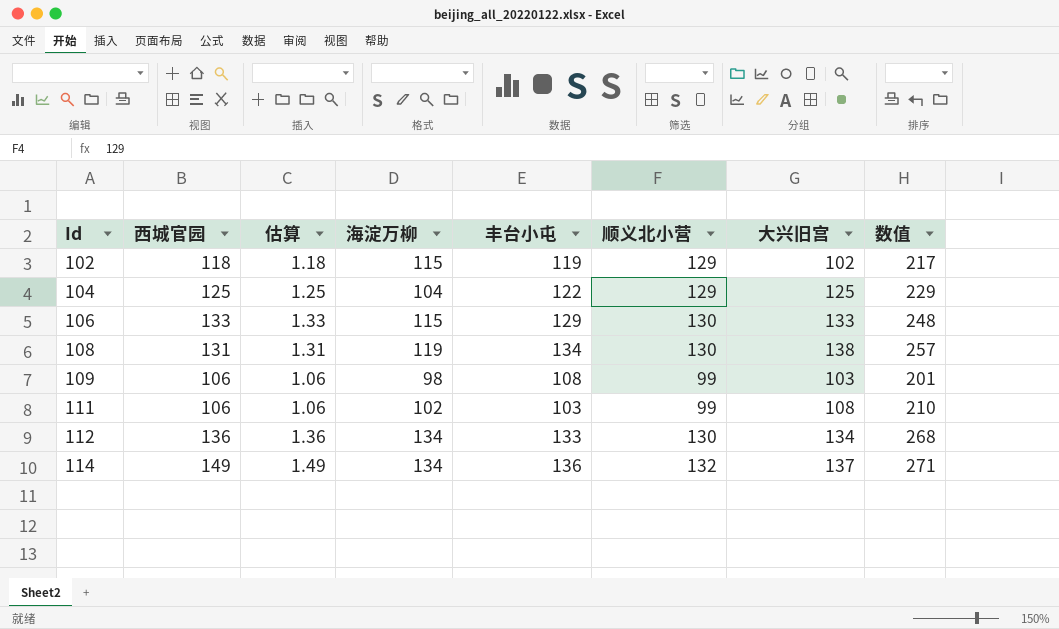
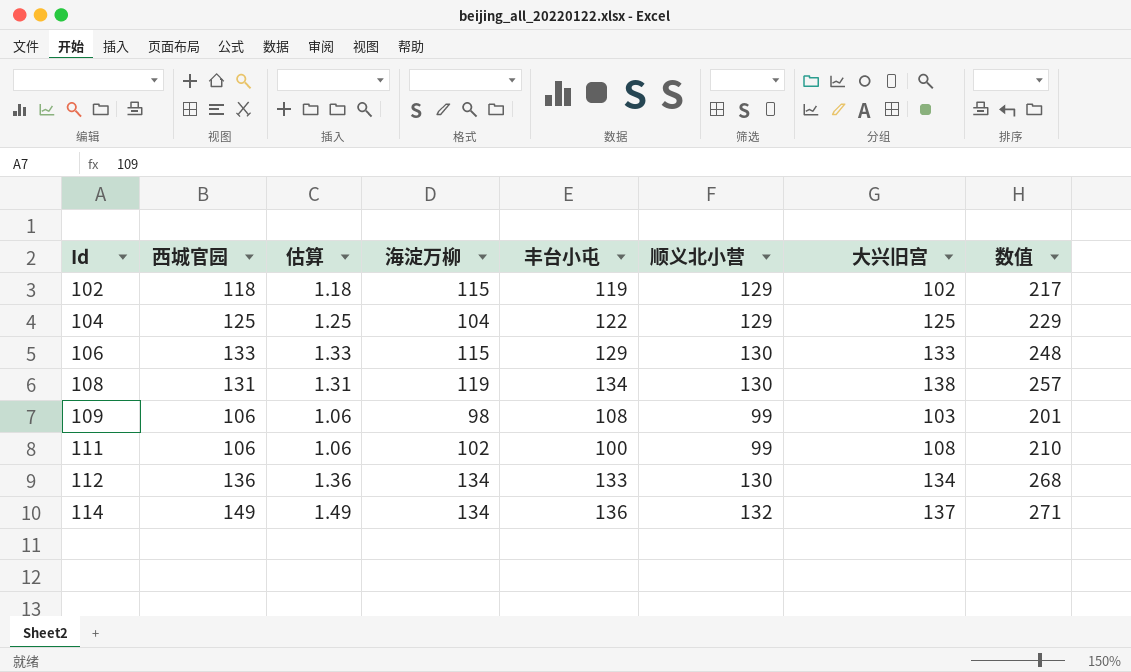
111 | 丰台小屯: 103 -> 100

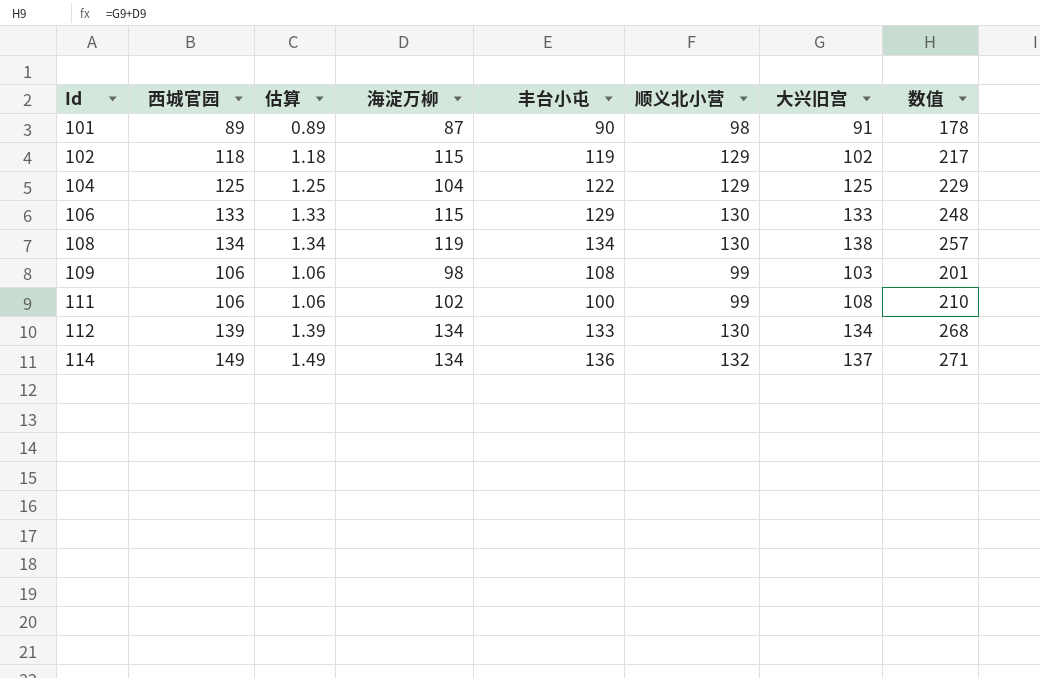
row 101: none -> 89 | 0.89 | 87 | 90 | 98 | 91 | 178
108 | 西城官园: 131 -> 134
108 | 估算: 1.31 -> 1.34
112 | 西城官园: 136 -> 139
112 | 估算: 1.36 -> 1.39

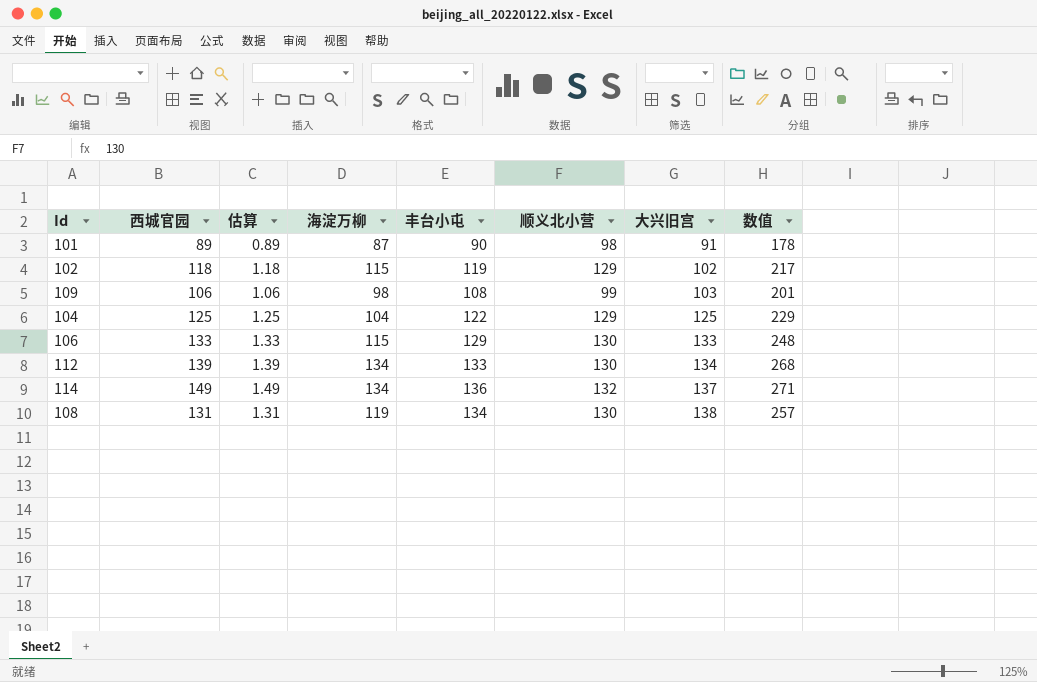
row order: Id ascending -> 大兴旧宫 ascending
row 111: 106 | 1.06 | 102 | 100 | 99 | 108 | 210 -> none
108 | 西城官园: 134 -> 131
108 | 估算: 1.34 -> 1.31

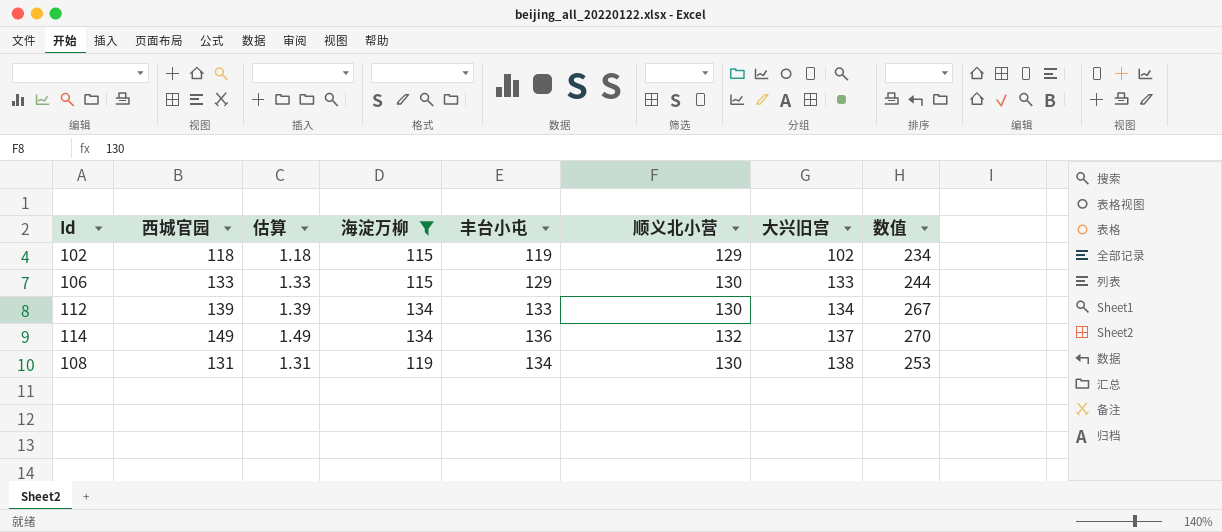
filter: none -> 海淀万柳 >= 115
column 数值 | formula: [海淀万柳] + [大兴旧宫] -> [海淀万柳] + [丰台小屯]

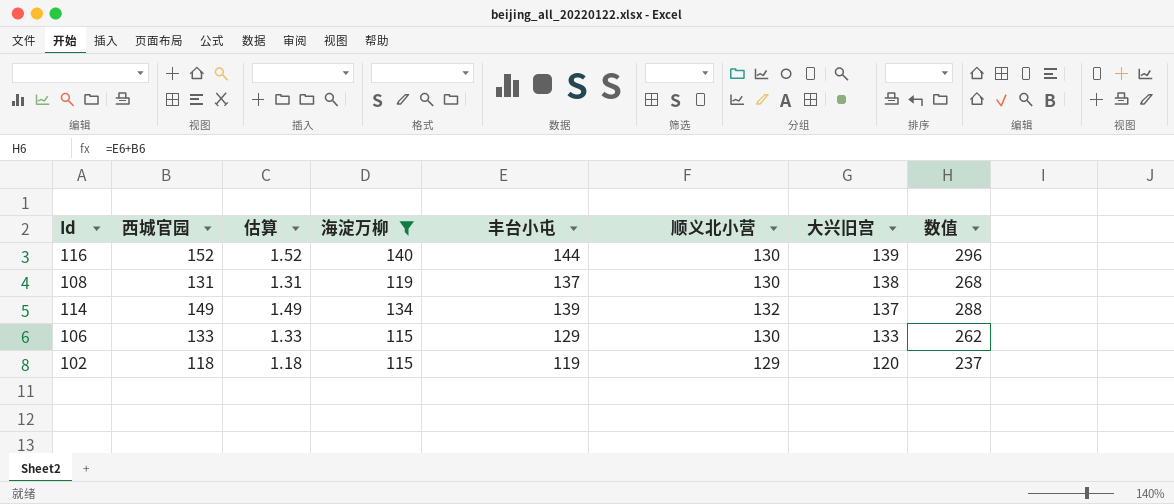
row order: 大兴旧宫 ascending -> 大兴旧宫 descending
column 数值 | formula: [海淀万柳] + [丰台小屯] -> [西城官园] + [丰台小屯]
row 112: 139 | 1.39 | 134 | 133 | 130 | 134 | 267 -> none
row 116: none -> 152 | 1.52 | 140 | 144 | 130 | 139 | 296
108 | 丰台小屯: 134 -> 137
114 | 丰台小屯: 136 -> 139
102 | 大兴旧宫: 102 -> 120

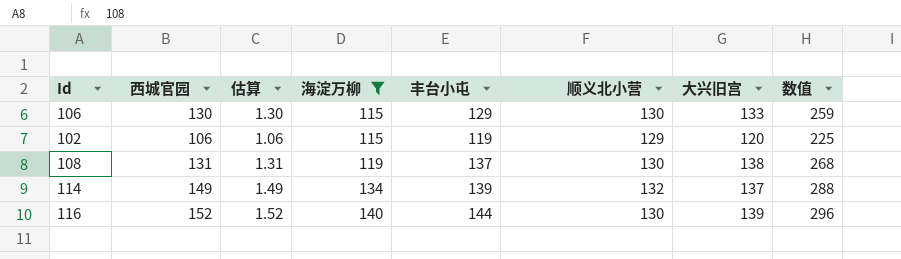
row order: 大兴旧宫 descending -> 海淀万柳 ascending
106 | 西城官园: 133 -> 130
106 | 估算: 1.33 -> 1.30
106 | 数值: 262 -> 259
102 | 西城官园: 118 -> 106
102 | 估算: 1.18 -> 1.06
102 | 数值: 237 -> 225

